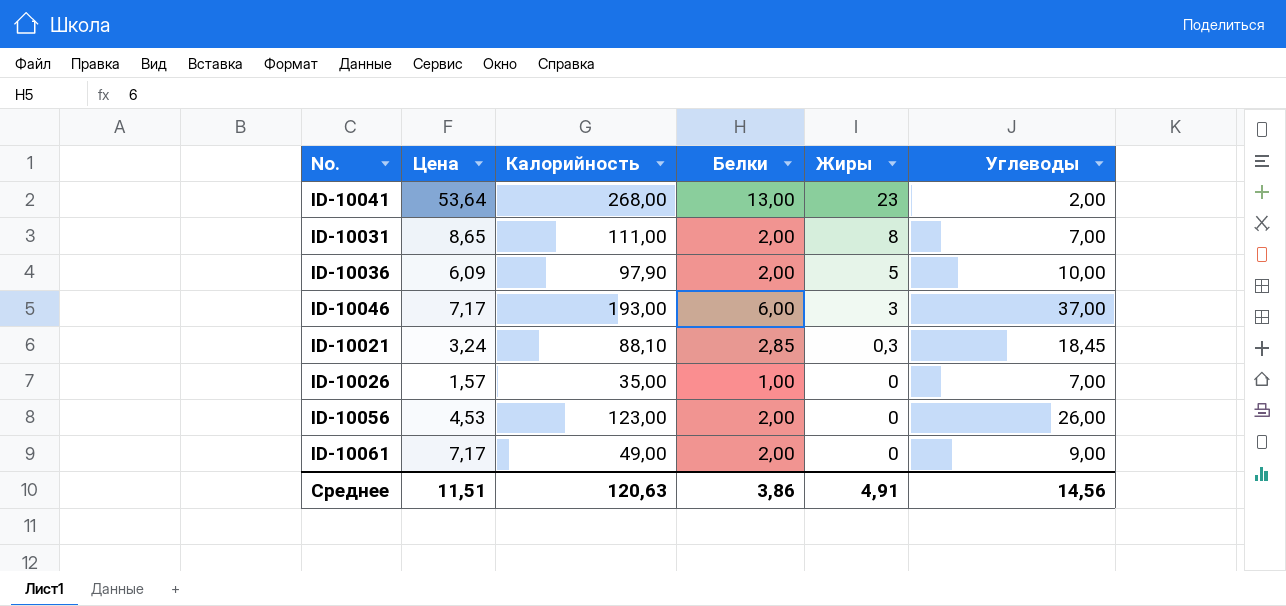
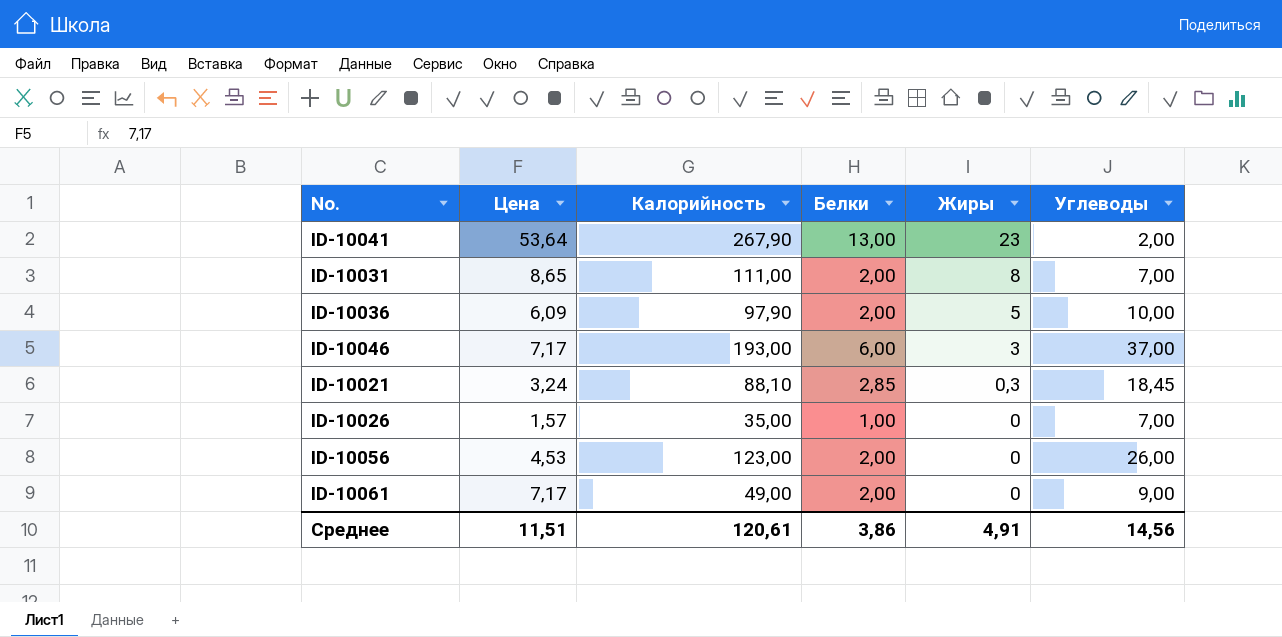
ID-10041 | Калорийность: 268,00 -> 267,90
Среднее | Калорийность: 120,63 -> 120,61

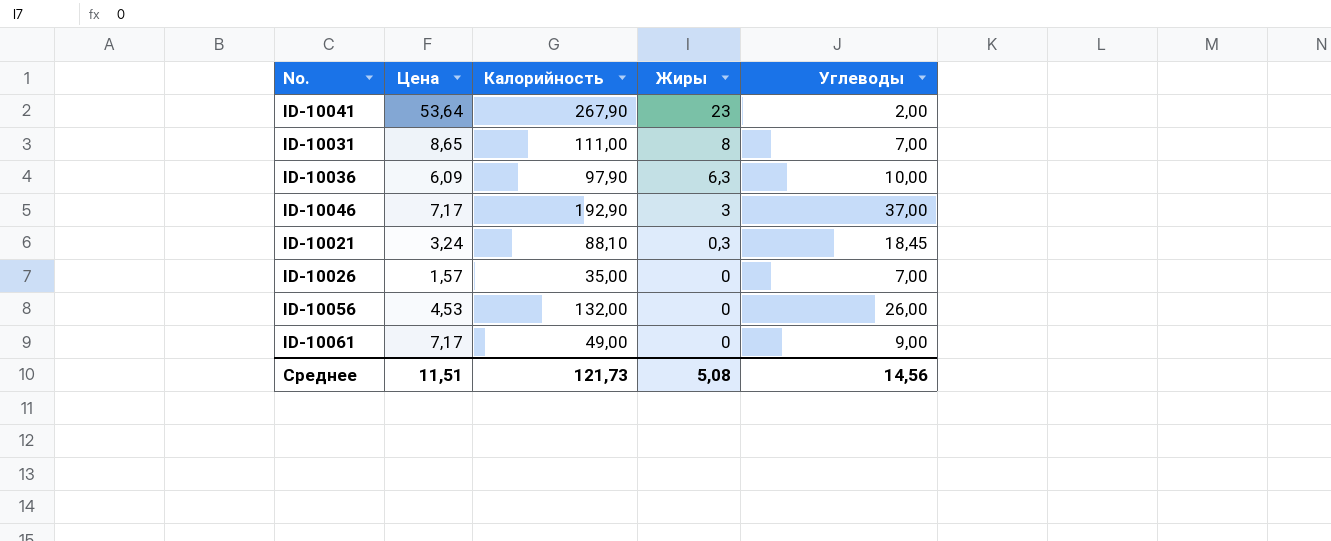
column Белки | position: 4 -> none
ID-10036 | Жиры: 5 -> 6,3
ID-10046 | Калорийность: 193,00 -> 192,90
ID-10056 | Калорийность: 123,00 -> 132,00
Среднее | Калорийность: 120,61 -> 121,73
Среднее | Жиры: 4,91 -> 5,08

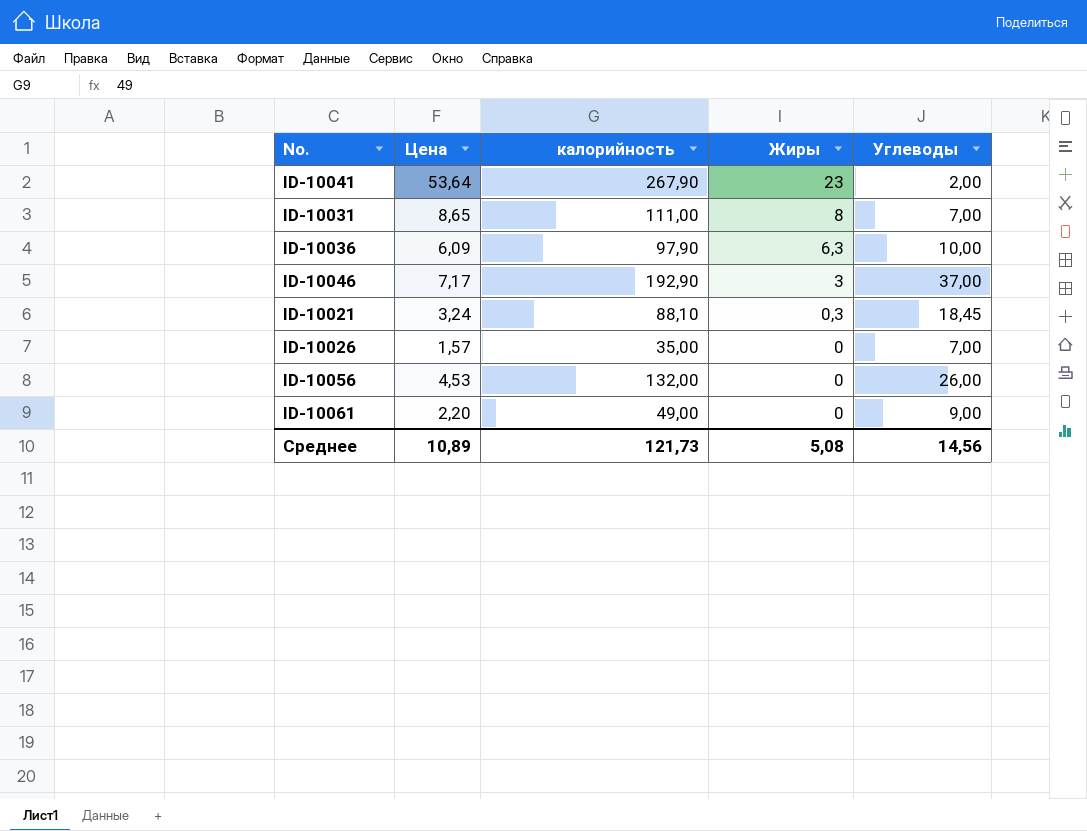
column name: Калорийность -> калорийность
ID-10061 | Цена: 7,17 -> 2,20
Среднее | Цена: 11,51 -> 10,89

